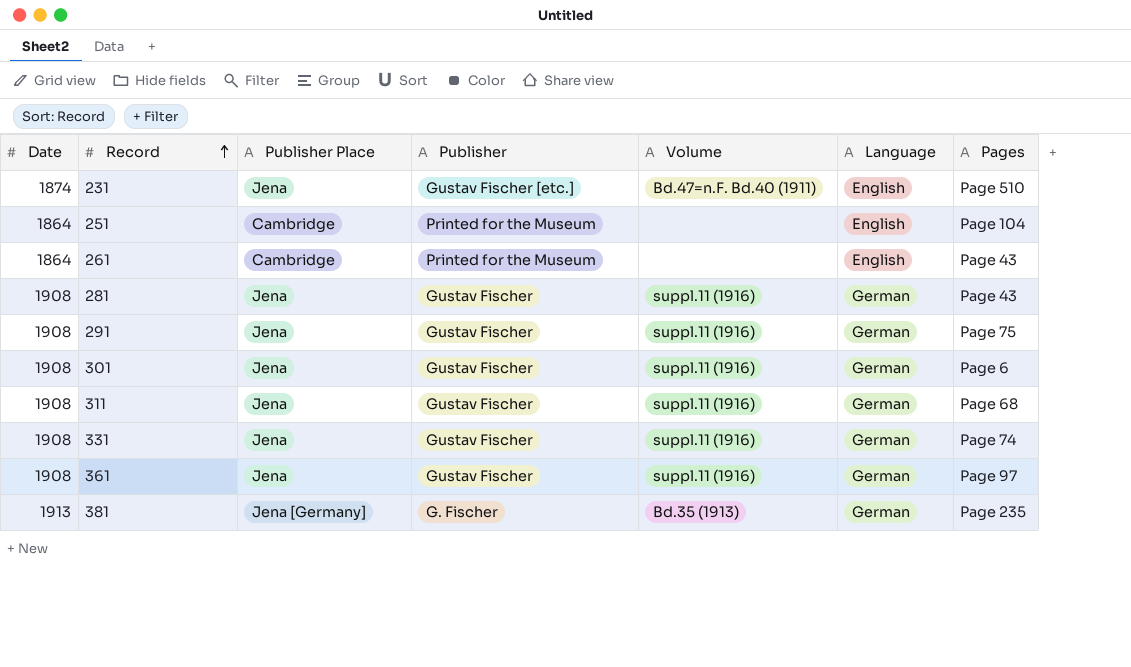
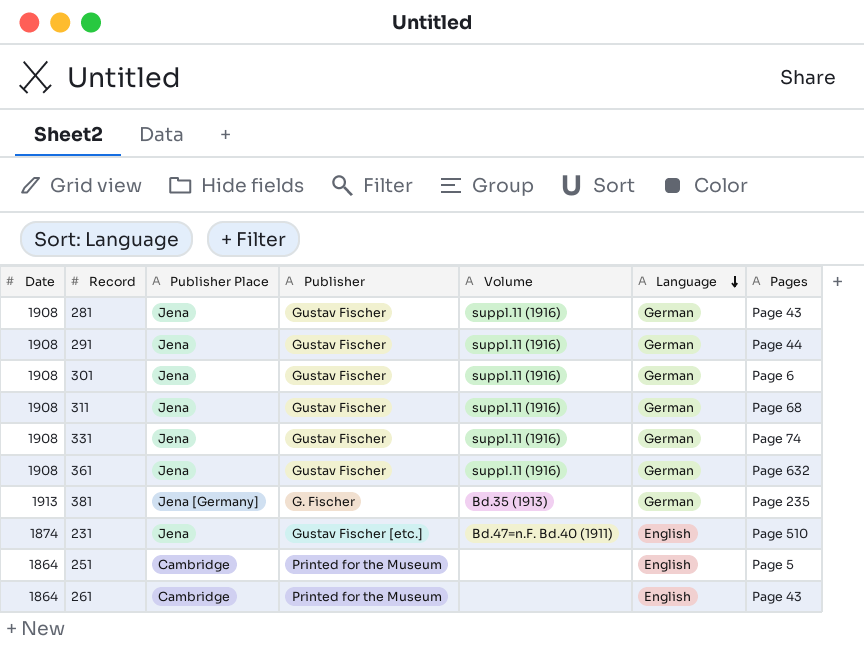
row order: Record ascending -> Language descending
291 | Pages: Page 75 -> Page 44
361 | Pages: Page 97 -> Page 632
251 | Pages: Page 104 -> Page 5

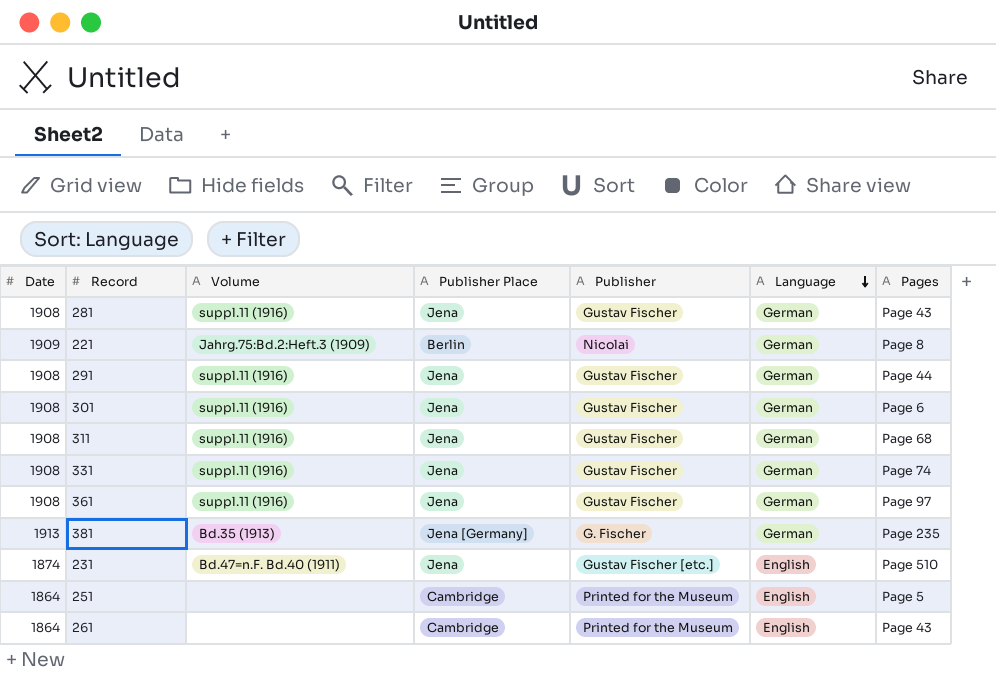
column Volume | position: 5 -> 3
row 221: none -> 1909 | Jahrg.75:Bd.2:Heft.3 (1909) | Berlin | Nicolai | German | Page 8
361 | Pages: Page 632 -> Page 97

